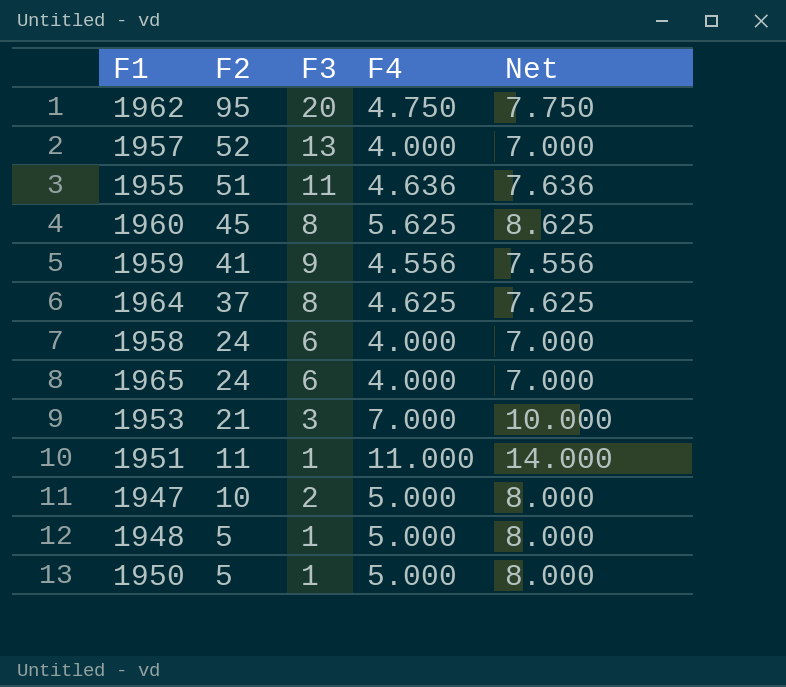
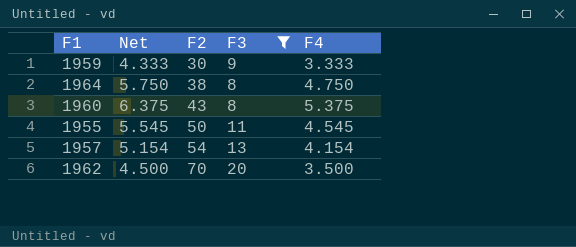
filter: none -> F3 >= 8
row order: F2 descending -> F2 ascending
column Net | formula: [F4] + 3 -> [F4] + 1
column Net | position: 5 -> 2
1959 | F2: 41 -> 30
1959 | F4: 4.556 -> 3.333
1964 | F2: 37 -> 38
1964 | F4: 4.625 -> 4.750
1960 | F2: 45 -> 43
1960 | F4: 5.625 -> 5.375
1955 | F2: 51 -> 50
1955 | F4: 4.636 -> 4.545
1957 | F2: 52 -> 54
1957 | F4: 4.000 -> 4.154
1962 | F2: 95 -> 70
1962 | F4: 4.750 -> 3.500

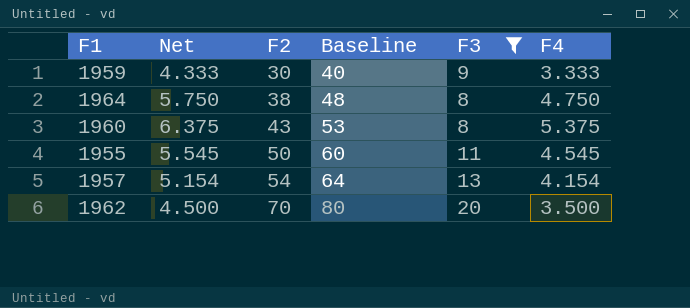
column Baseline | formula: none -> [F2] + 10

